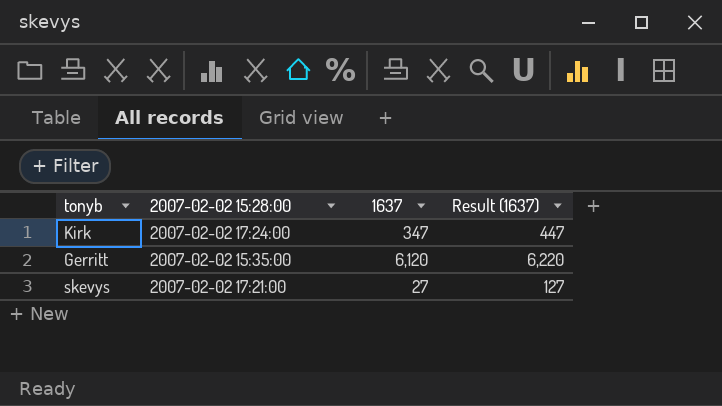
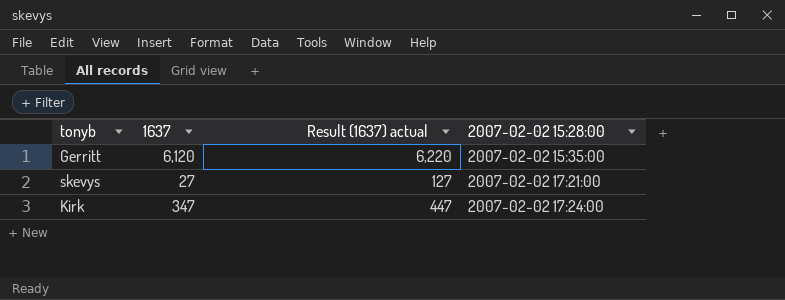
row order: none -> 2007-02-02 15:28:00 ascending
column name: Result (1637) -> Result (1637) actual
column 2007-02-02 15:28:00 | position: 2 -> 4

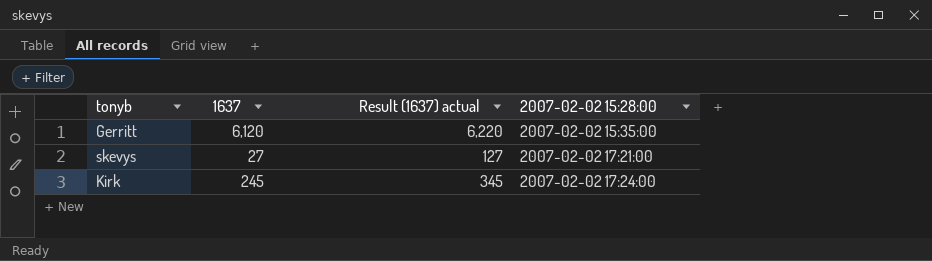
Kirk | 1637: 347 -> 245
Kirk | Result (1637) actual: 447 -> 345

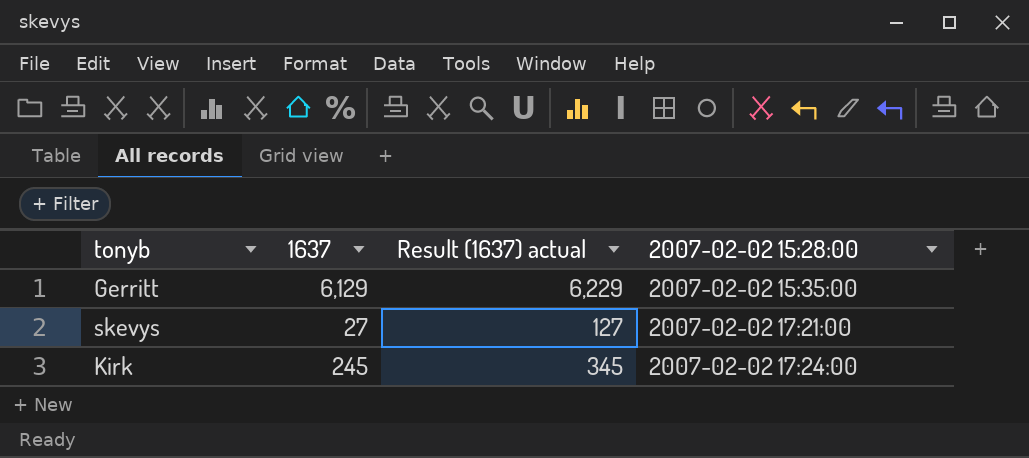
Gerritt | 1637: 6,120 -> 6,129
Gerritt | Result (1637) actual: 6,220 -> 6,229

